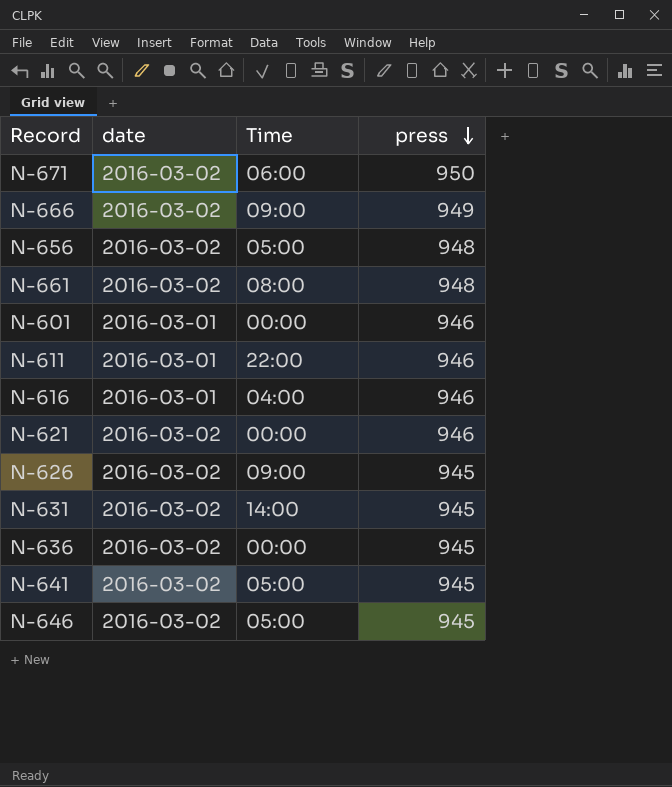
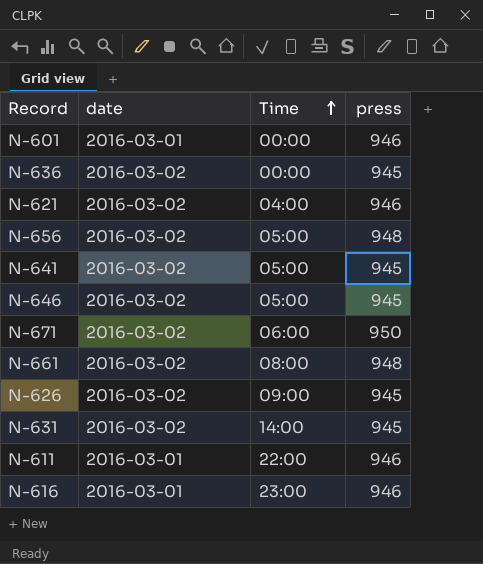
row order: press descending -> Time ascending
row N-666: 2016-03-02 | 09:00 | 949 -> none
N-621 | Time: 00:00 -> 04:00
N-616 | Time: 04:00 -> 23:00

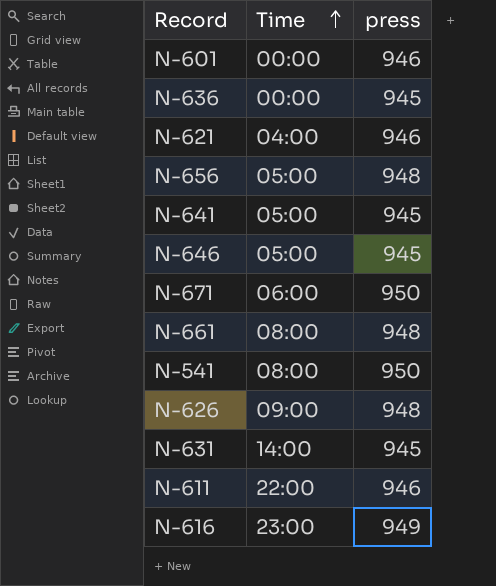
column date | position: 2 -> none
row N-541: none -> 08:00 | 950
N-626 | press: 945 -> 948
N-616 | press: 946 -> 949

